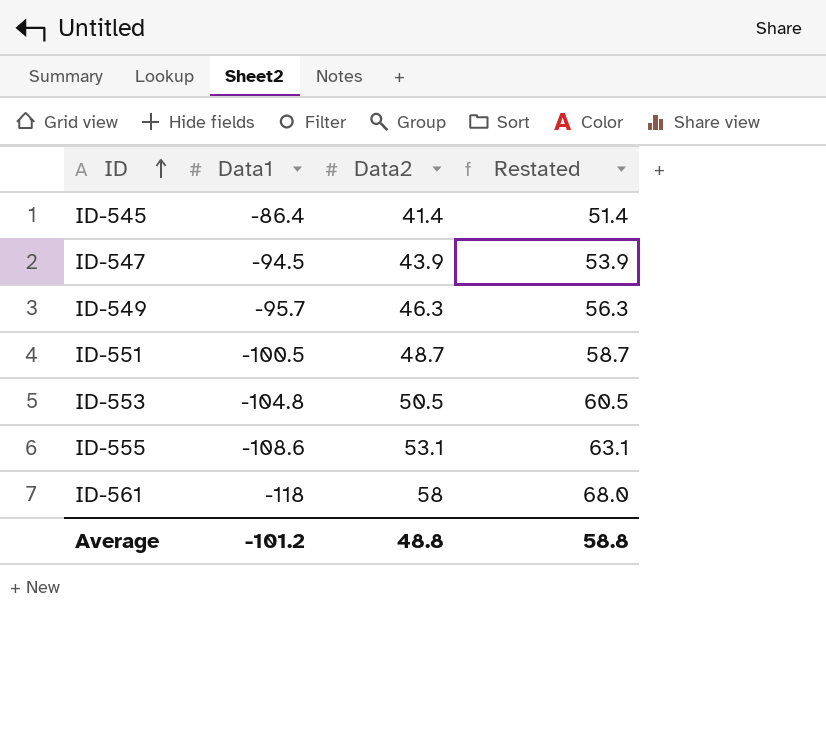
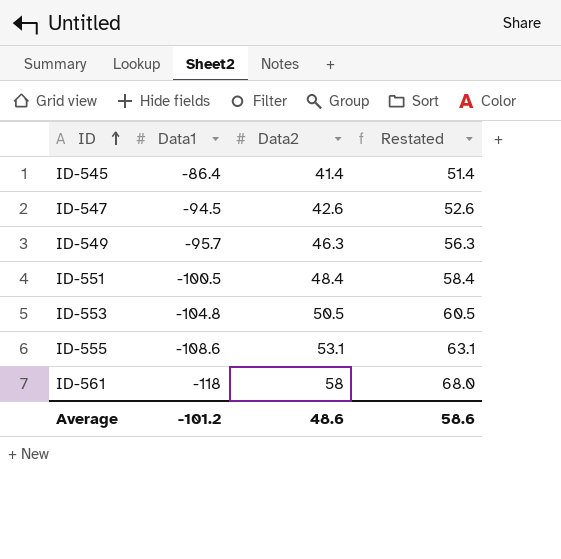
ID-547 | Data2: 43.9 -> 42.6
ID-547 | Restated: 53.9 -> 52.6
ID-551 | Data2: 48.7 -> 48.4
ID-551 | Restated: 58.7 -> 58.4
Average | Data2: 48.8 -> 48.6
Average | Restated: 58.8 -> 58.6

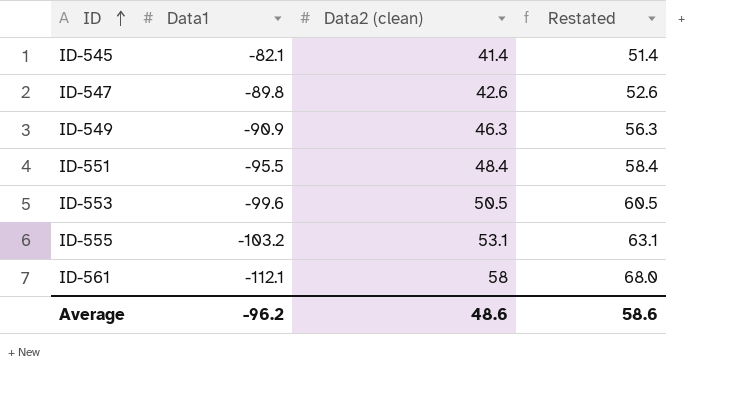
column name: Data2 -> Data2 (clean)
ID-545 | Data1: -86.4 -> -82.1
ID-547 | Data1: -94.5 -> -89.8
ID-549 | Data1: -95.7 -> -90.9
ID-551 | Data1: -100.5 -> -95.5
ID-553 | Data1: -104.8 -> -99.6
ID-555 | Data1: -108.6 -> -103.2
ID-561 | Data1: -118 -> -112.1
Average | Data1: -101.2 -> -96.2

